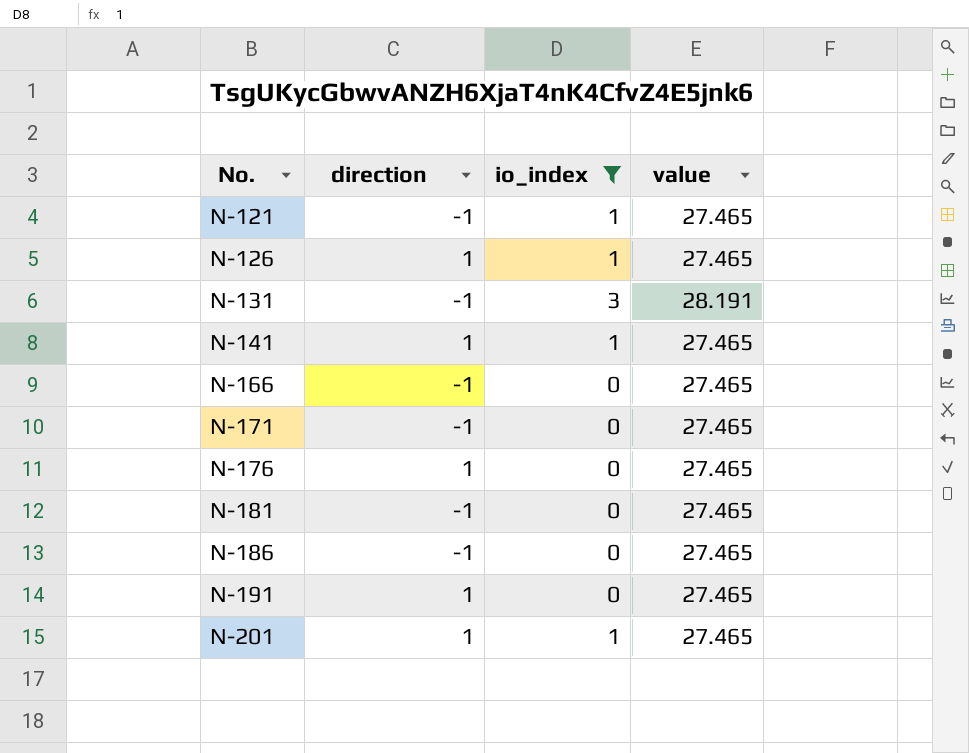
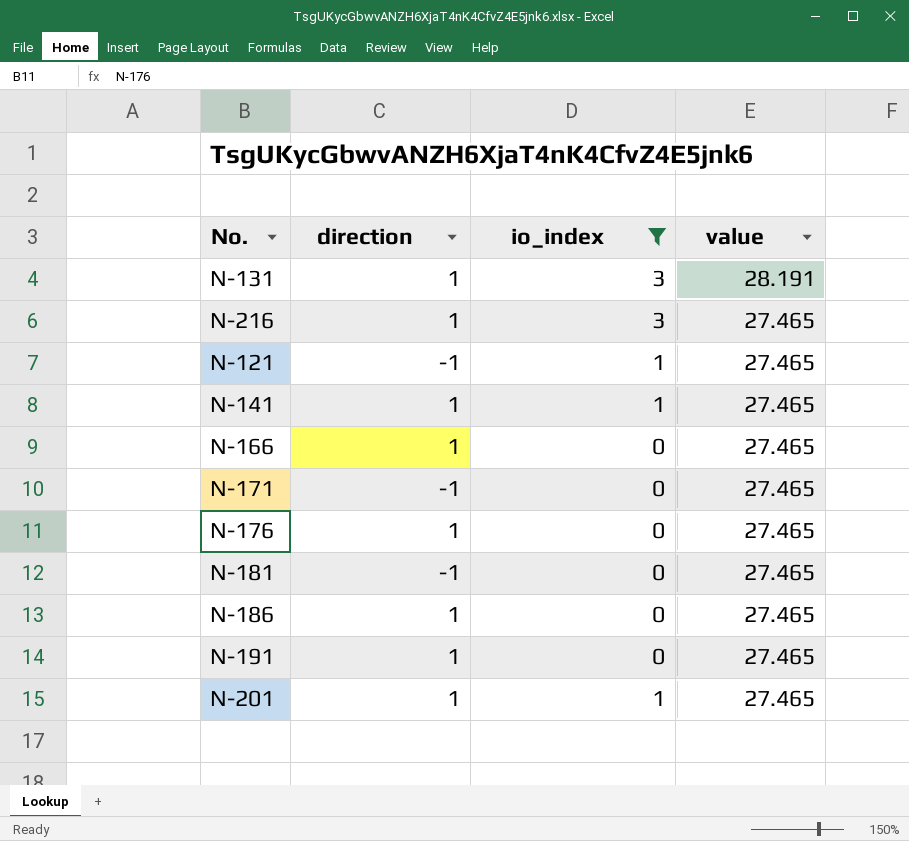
row order: No. ascending -> value descending
row N-126: 1 | 1 | 27.465 -> none
N-131 | direction: -1 -> 1
row N-216: none -> 1 | 3 | 27.465
N-166 | direction: -1 -> 1
N-186 | direction: -1 -> 1

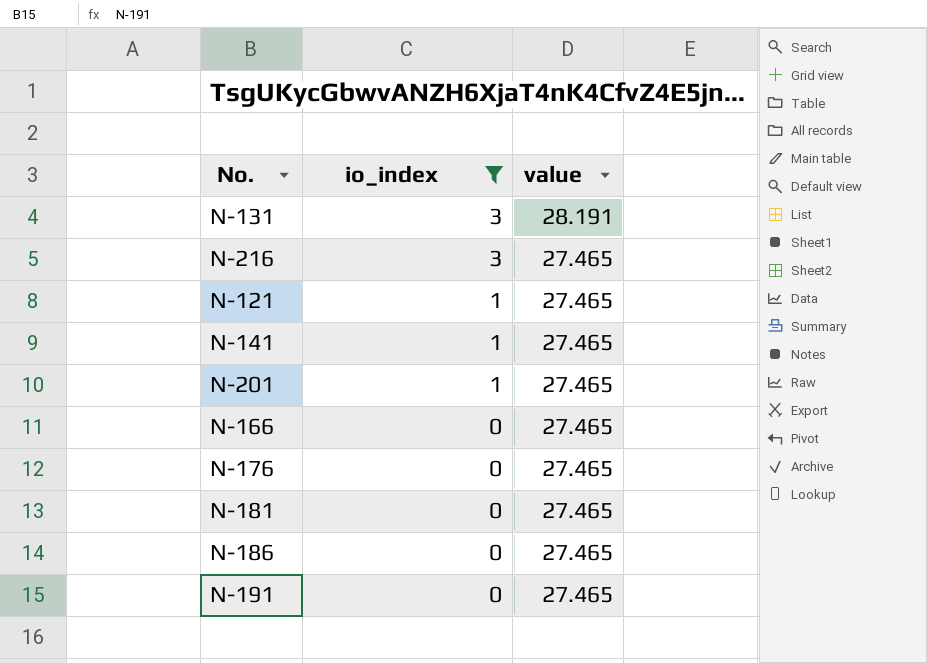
row order: value descending -> io_index descending
column direction | position: 2 -> none
row N-171: -1 | 0 | 27.465 -> none

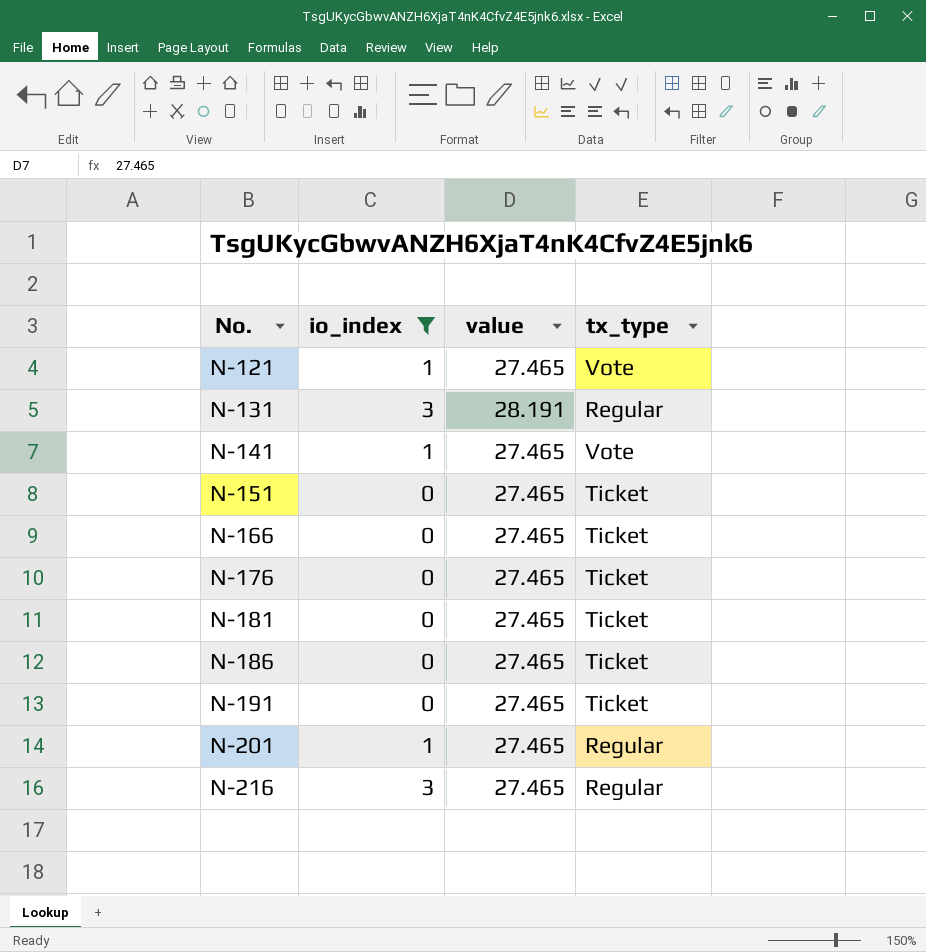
row order: io_index descending -> No. ascending
column tx_type | position: none -> 4
row N-151: none -> 0 | 27.465 | Ticket

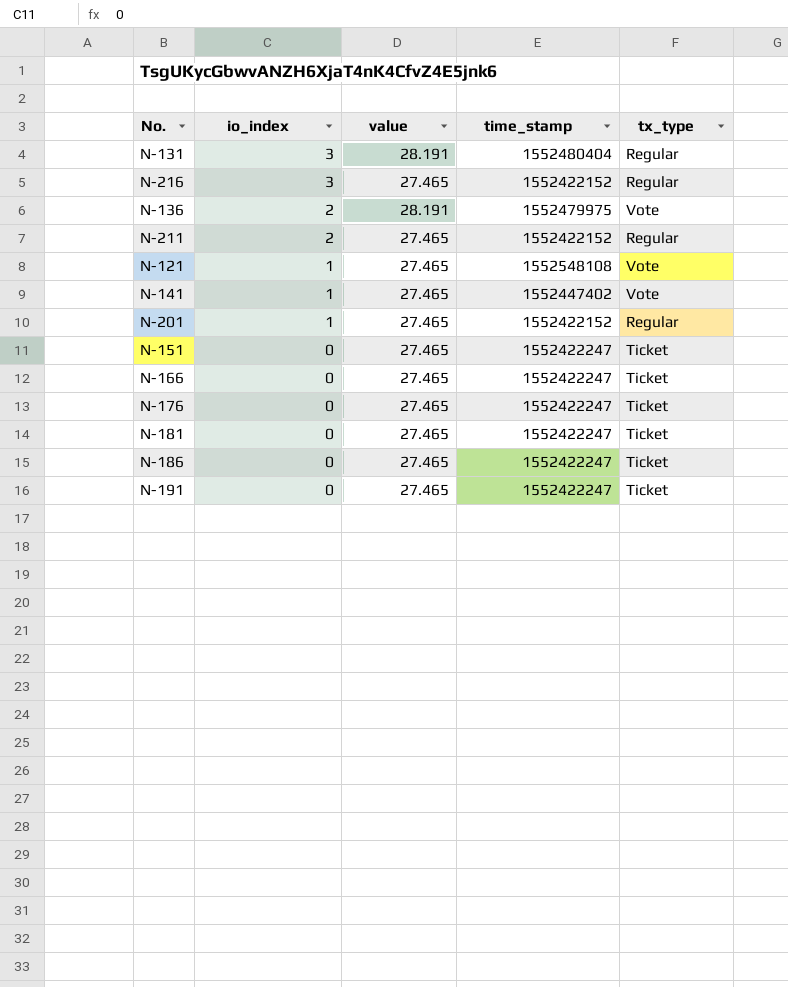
filter: io_index != 2 -> none
row order: No. ascending -> io_index descending
column time_stamp | position: none -> 4

